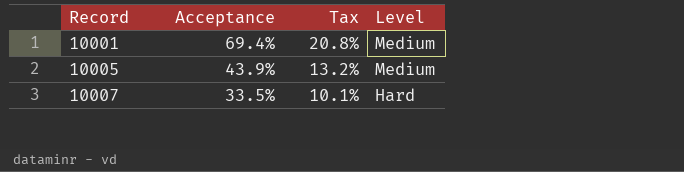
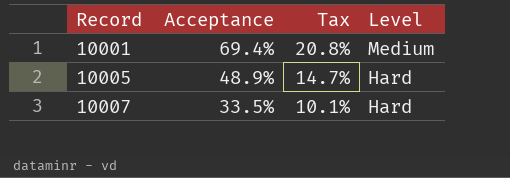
10005 | Acceptance: 43.9% -> 48.9%
10005 | Tax: 13.2% -> 14.7%
10005 | Level: Medium -> Hard

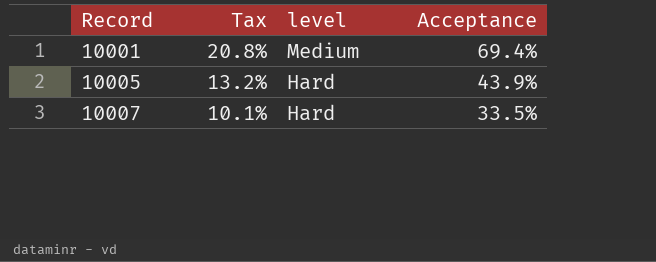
column name: Level -> level
column Acceptance | position: 2 -> 4
10005 | Tax: 14.7% -> 13.2%
10005 | Acceptance: 48.9% -> 43.9%

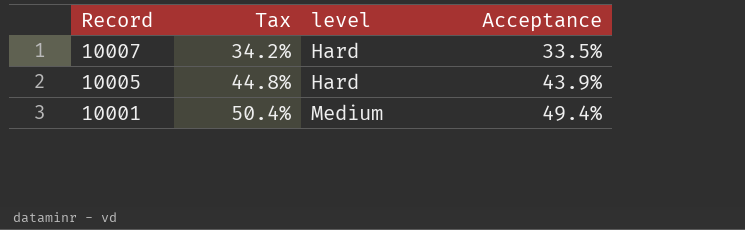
row order: Record ascending -> Record descending
column Tax | formula: [Acceptance] * 0.3 -> [Acceptance] * 1.02
10001 | Acceptance: 69.4% -> 49.4%

